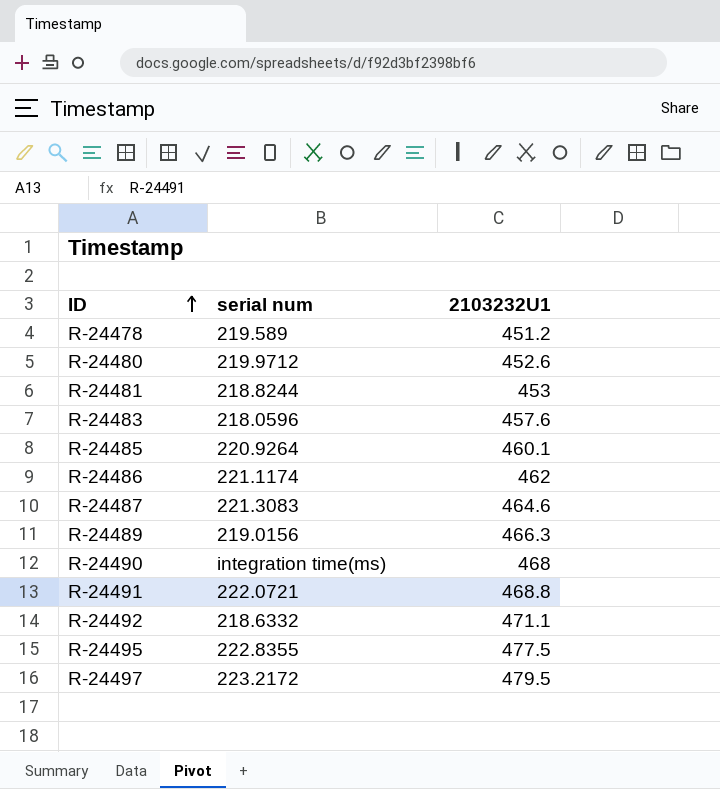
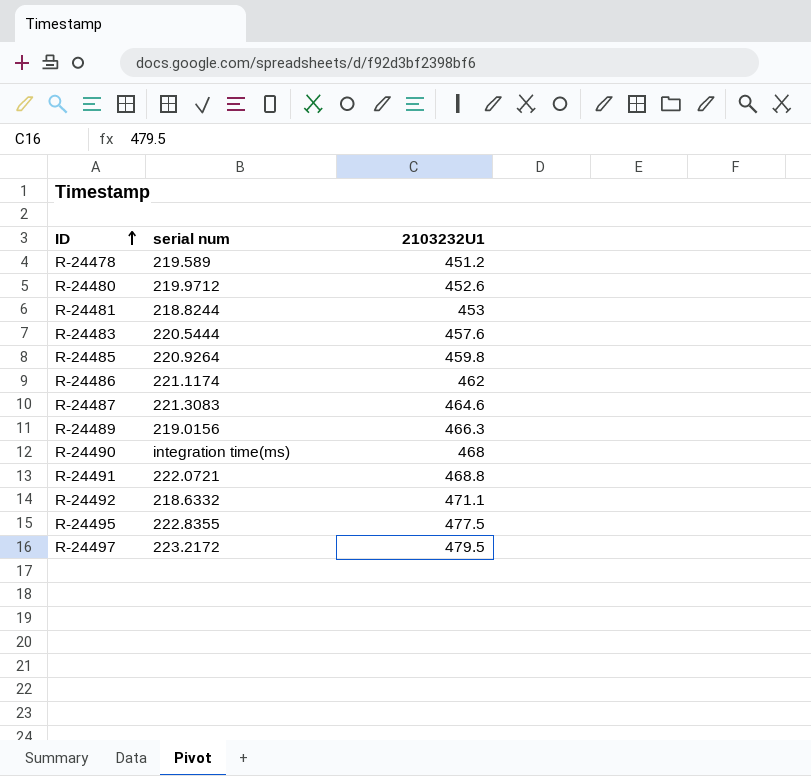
R-24483 | serial num: 218.0596 -> 220.5444
R-24485 | 2103232U1: 460.1 -> 459.8

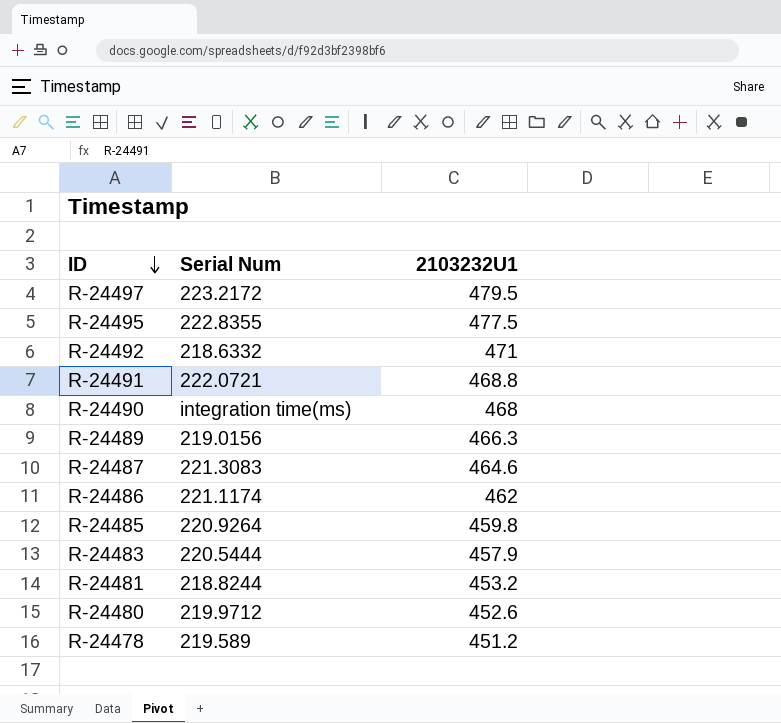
row order: ID ascending -> ID descending
column name: serial num -> Serial Num
R-24492 | 2103232U1: 471.1 -> 471
R-24483 | 2103232U1: 457.6 -> 457.9
R-24481 | 2103232U1: 453 -> 453.2

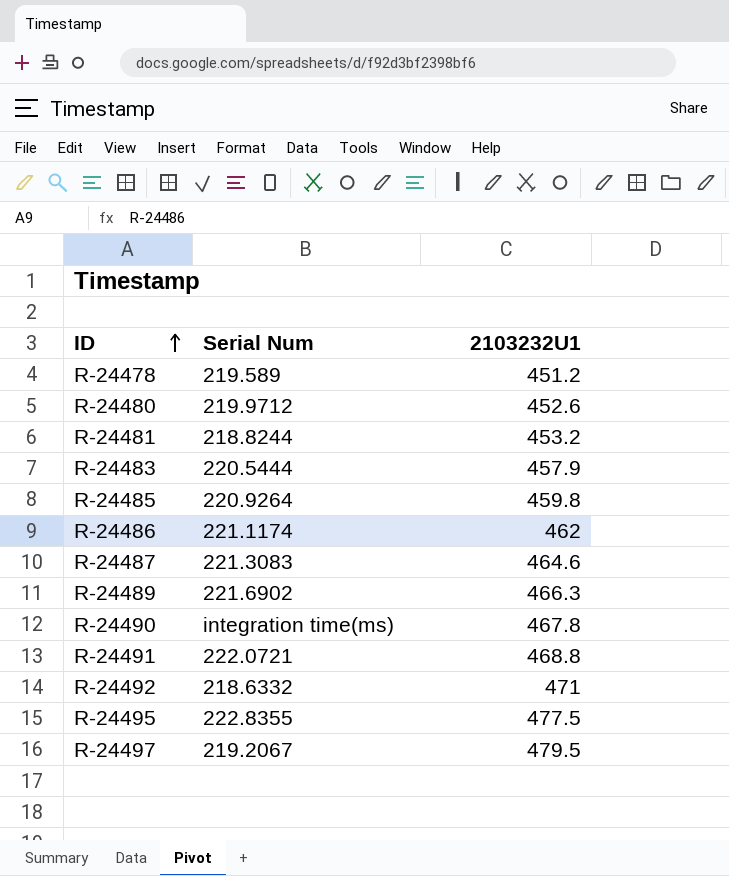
row order: ID descending -> ID ascending
R-24489 | Serial Num: 219.0156 -> 221.6902
R-24490 | 2103232U1: 468 -> 467.8
R-24497 | Serial Num: 223.2172 -> 219.2067

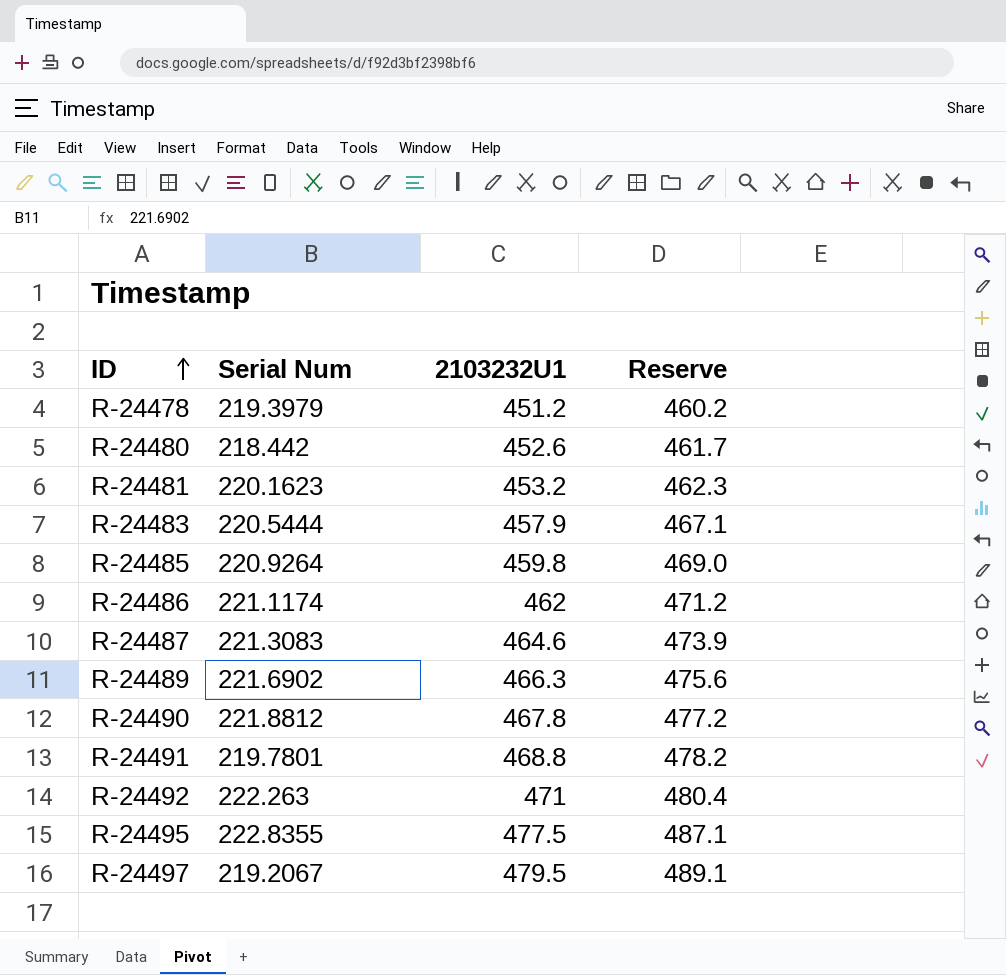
column Reserve | formula: none -> [2103232U1] * 1.02
R-24478 | Serial Num: 219.589 -> 219.3979
R-24480 | Serial Num: 219.9712 -> 218.442
R-24481 | Serial Num: 218.8244 -> 220.1623
R-24490 | Serial Num: integration time(ms) -> 221.8812
R-24491 | Serial Num: 222.0721 -> 219.7801
R-24492 | Serial Num: 218.6332 -> 222.263

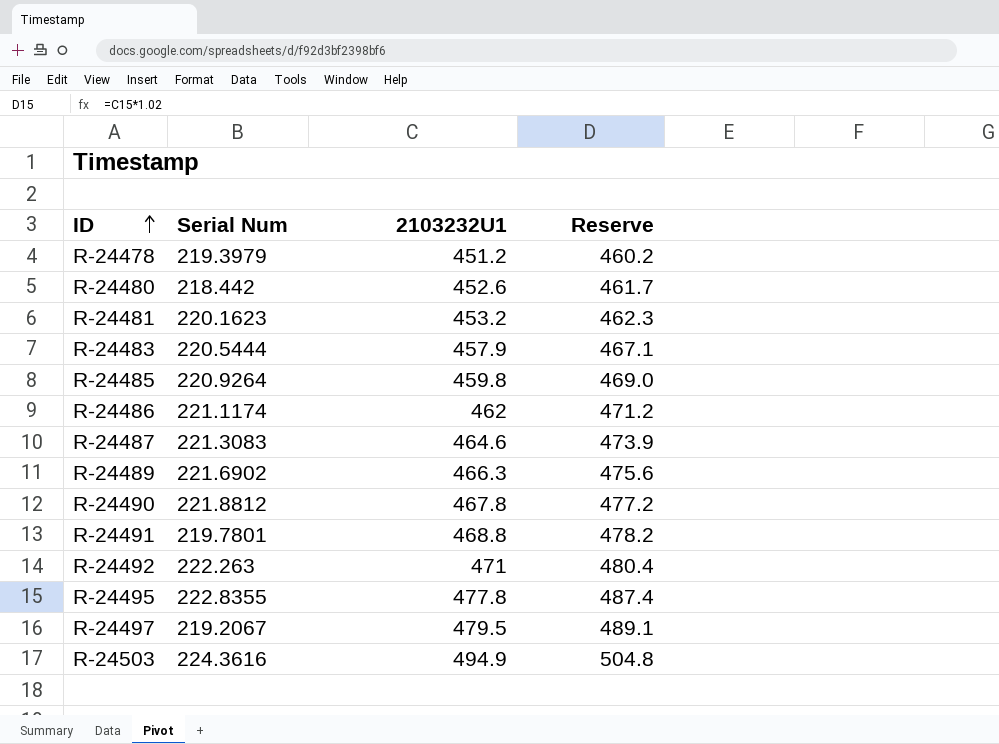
R-24495 | 2103232U1: 477.5 -> 477.8
R-24495 | Reserve: 487.1 -> 487.4
row R-24503: none -> 224.3616 | 494.9 | 504.8

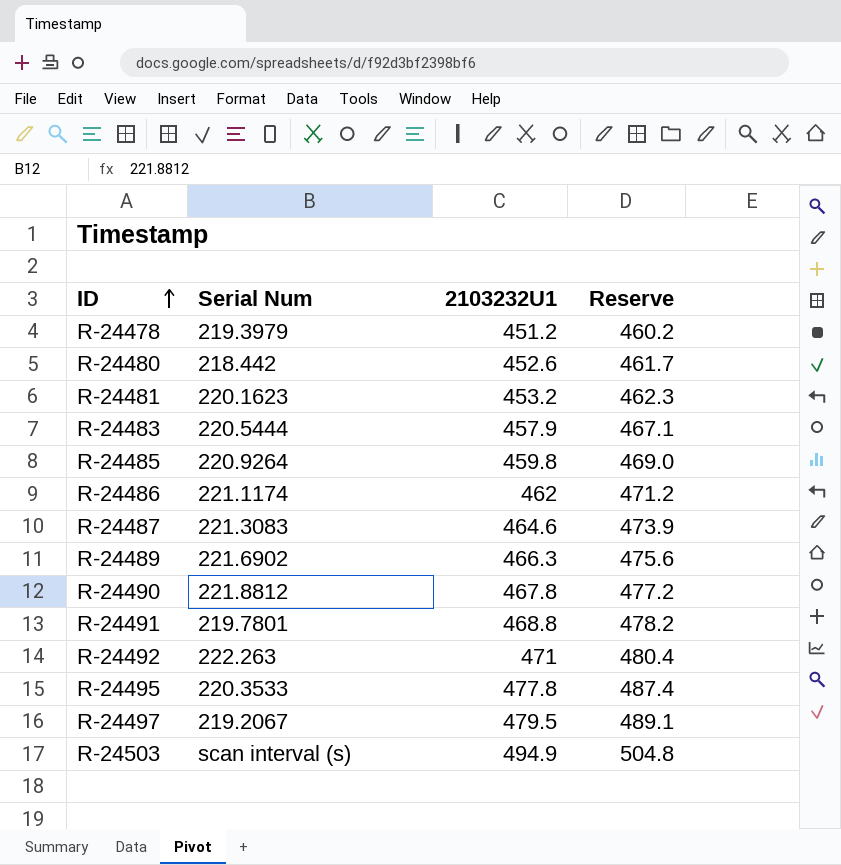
R-24495 | Serial Num: 222.8355 -> 220.3533
R-24503 | Serial Num: 224.3616 -> scan interval (s)

